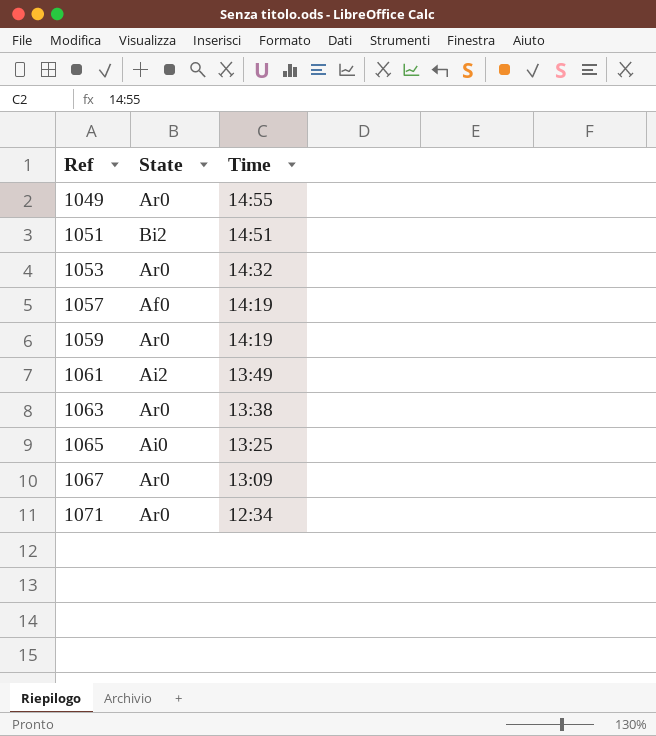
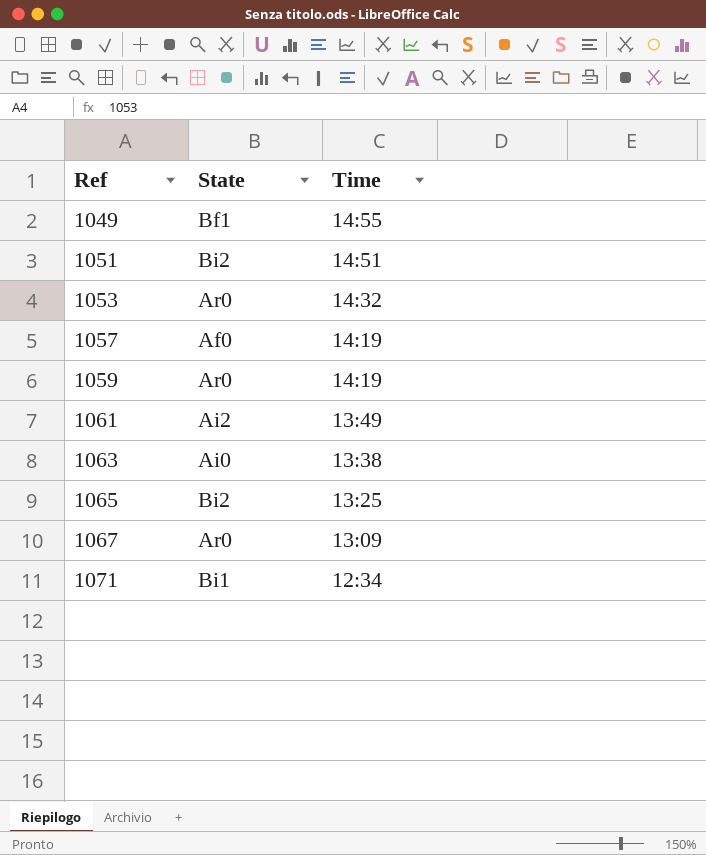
1049 | State: Ar0 -> Bf1
1063 | State: Ar0 -> Ai0
1065 | State: Ai0 -> Bi2
1071 | State: Ar0 -> Bi1

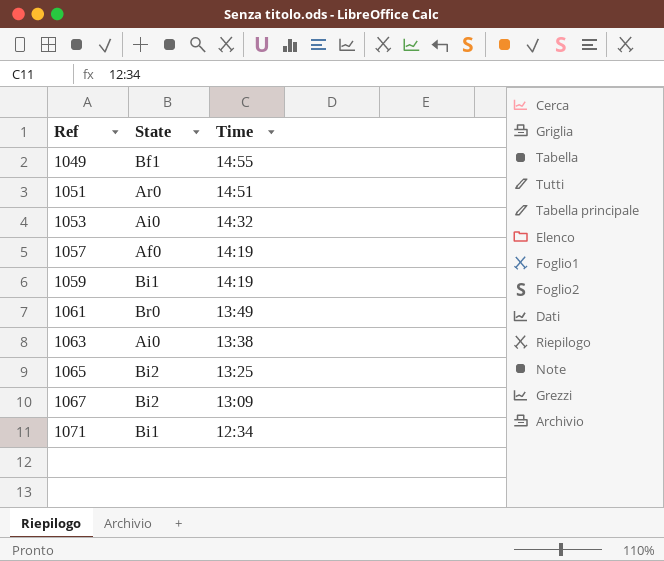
1051 | State: Bi2 -> Ar0
1053 | State: Ar0 -> Ai0
1059 | State: Ar0 -> Bi1
1061 | State: Ai2 -> Br0
1067 | State: Ar0 -> Bi2

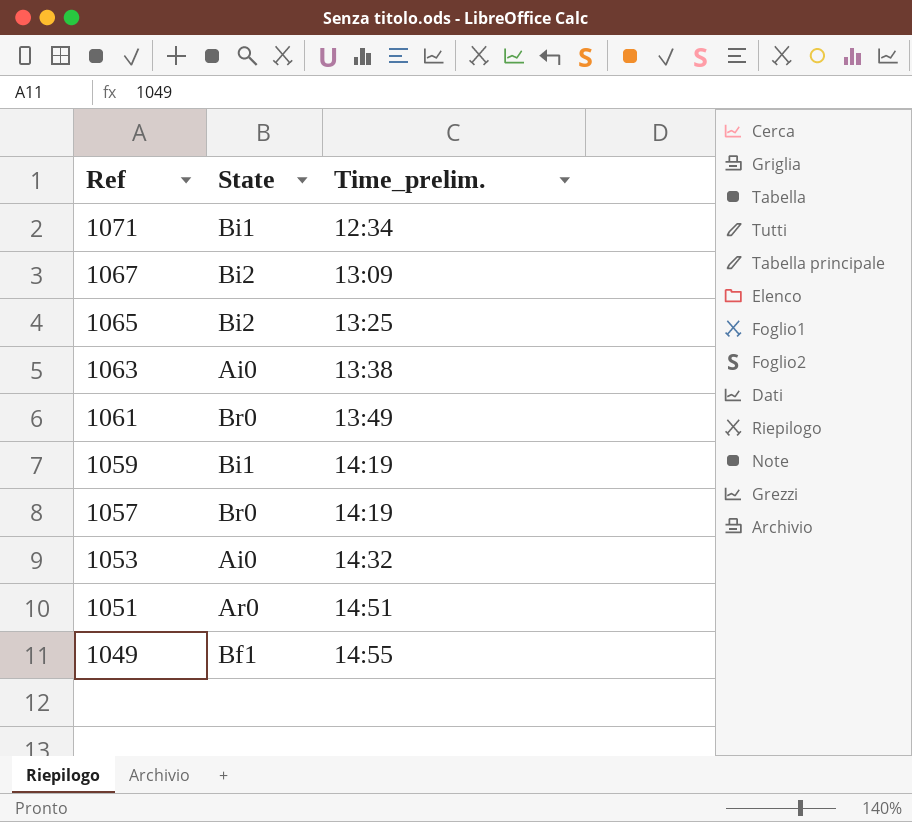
row order: Ref ascending -> Ref descending
column name: Time -> Time_prelim.
1057 | State: Af0 -> Br0

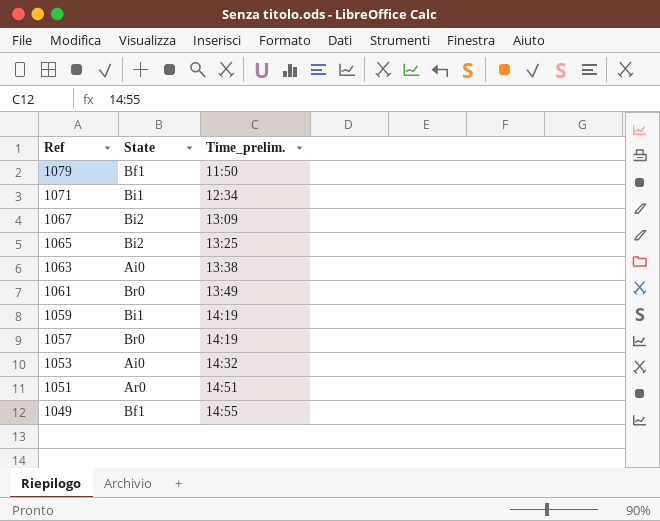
row 1079: none -> Bf1 | 11:50

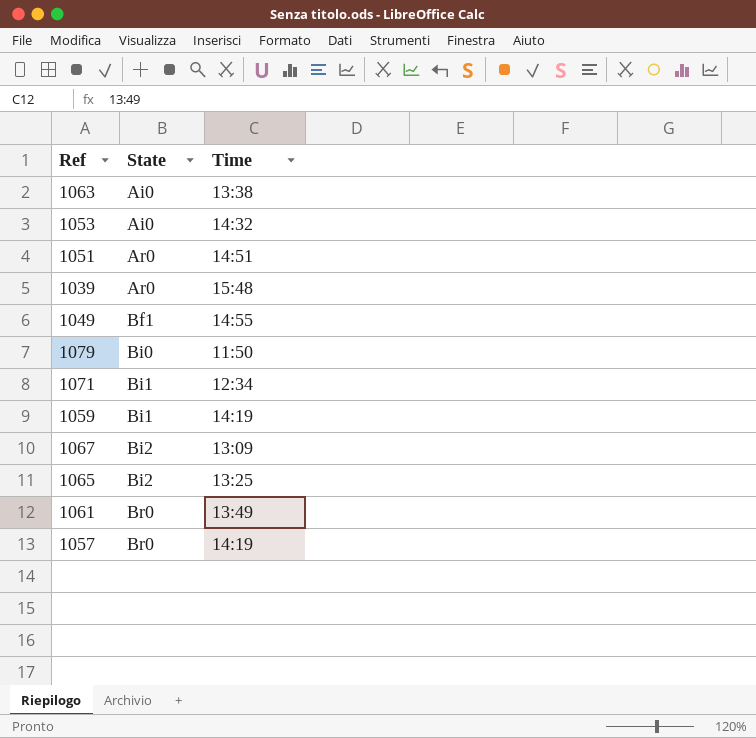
row order: Ref descending -> State ascending
column name: Time_prelim. -> Time
row 1039: none -> Ar0 | 15:48
1079 | State: Bf1 -> Bi0

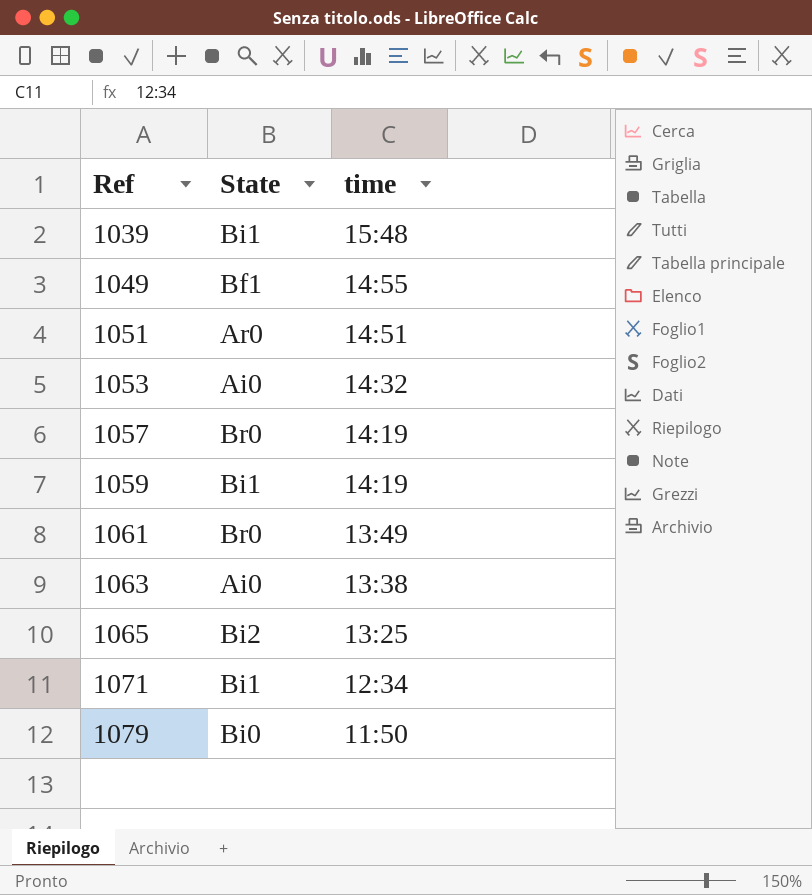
row order: State ascending -> Ref ascending
column name: Time -> time
row 1067: Bi2 | 13:09 -> none
1039 | State: Ar0 -> Bi1

